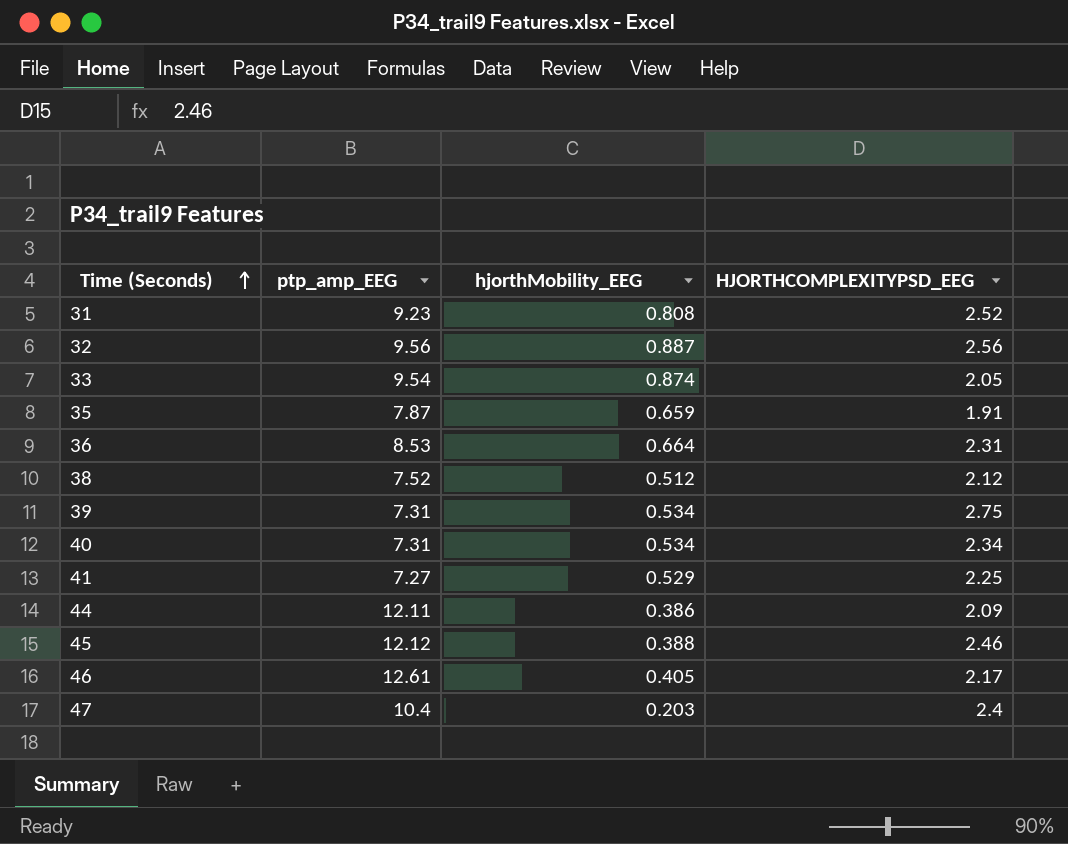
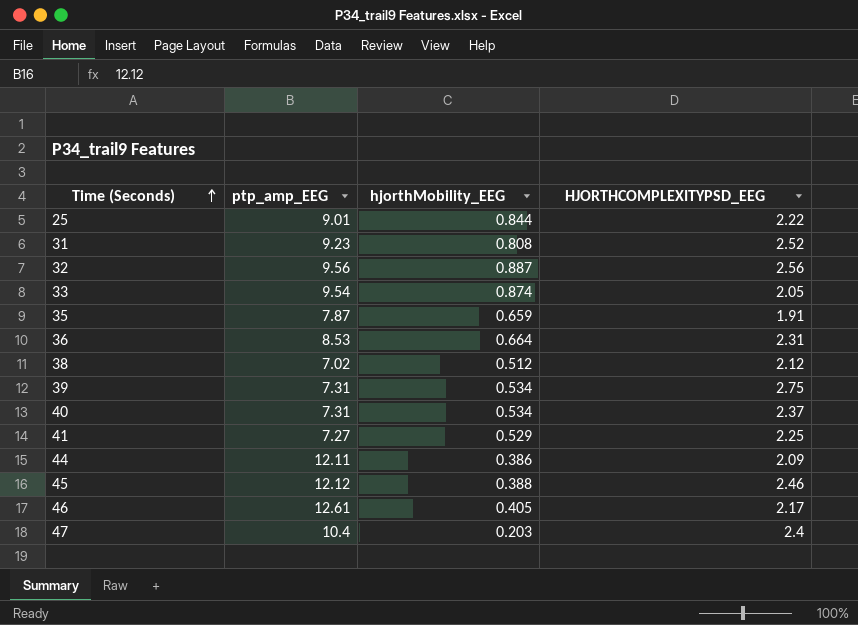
row 25: none -> 9.01 | 0.844 | 2.22
38 | ptp_amp_EEG: 7.52 -> 7.02
40 | HJORTHCOMPLEXITYPSD_EEG: 2.34 -> 2.37

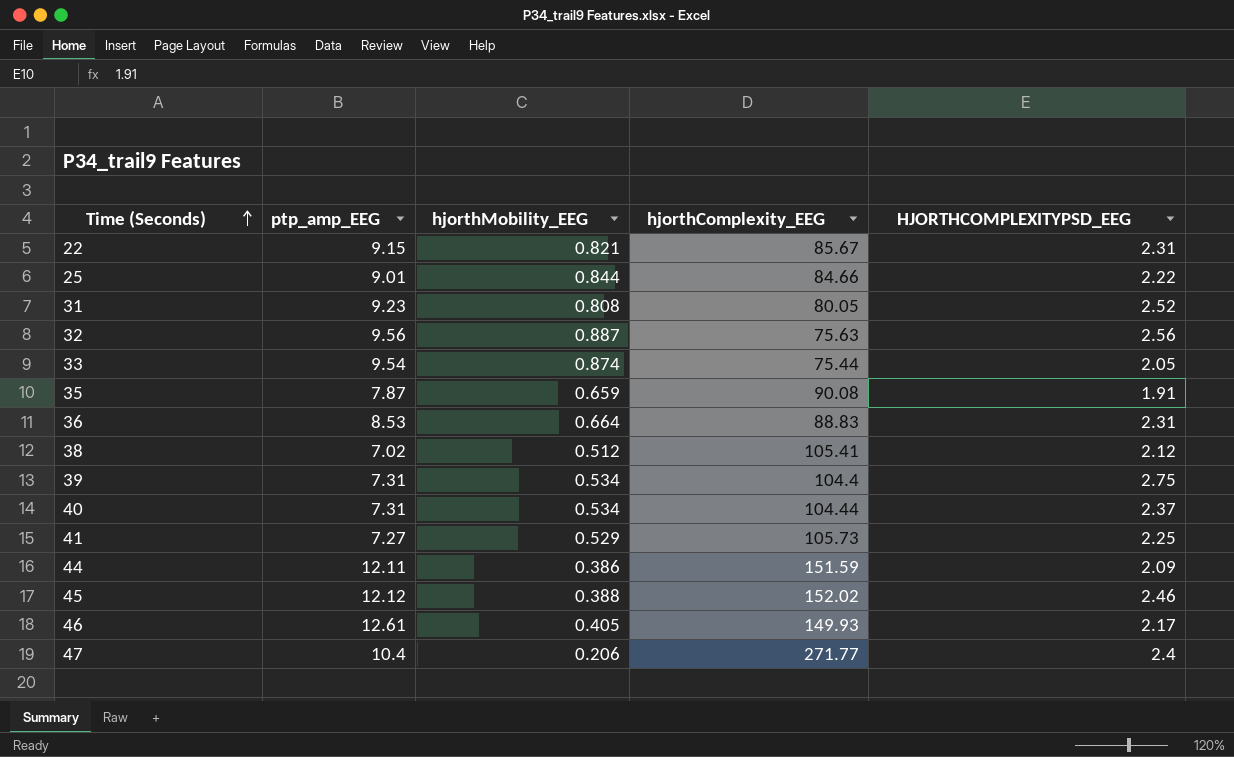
column hjorthComplexity_EEG | position: none -> 4
row 22: none -> 9.15 | 0.821 | 85.67 | 2.31
47 | hjorthMobility_EEG: 0.203 -> 0.206

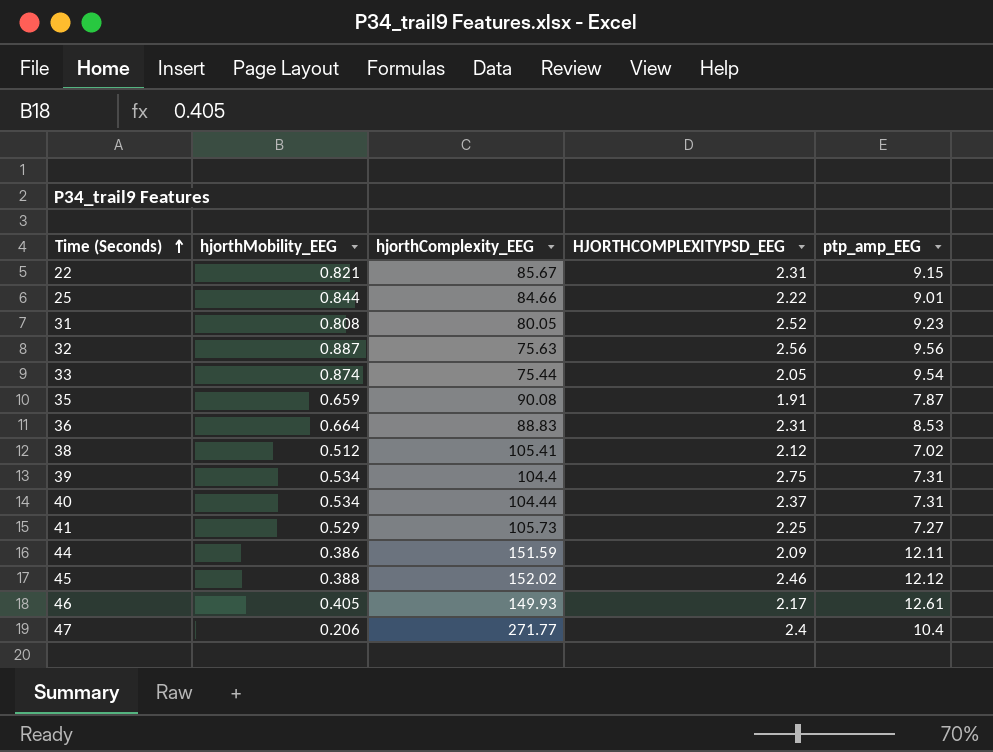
column ptp_amp_EEG | position: 2 -> 5

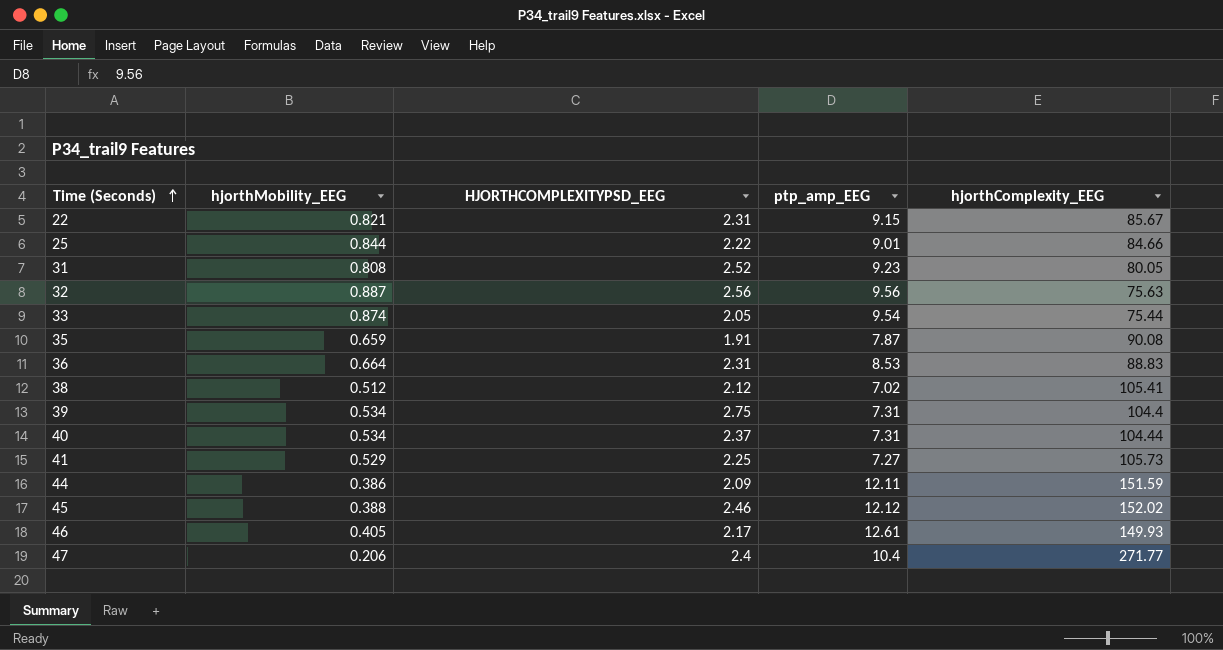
column hjorthComplexity_EEG | position: 3 -> 5

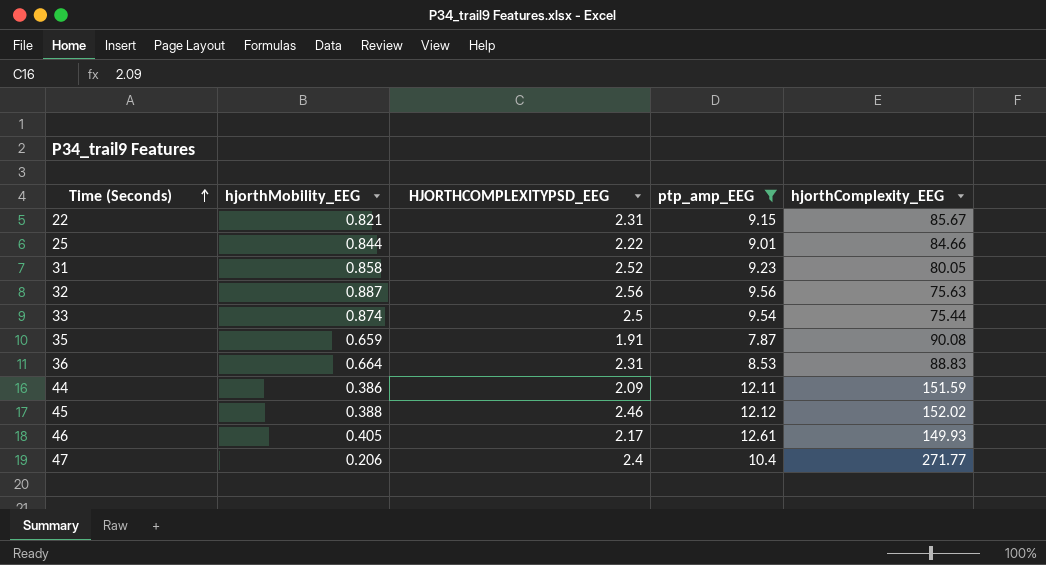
filter: none -> ptp_amp_EEG >= 7.87
31 | hjorthMobility_EEG: 0.808 -> 0.858
33 | HJORTHCOMPLEXITYPSD_EEG: 2.05 -> 2.5

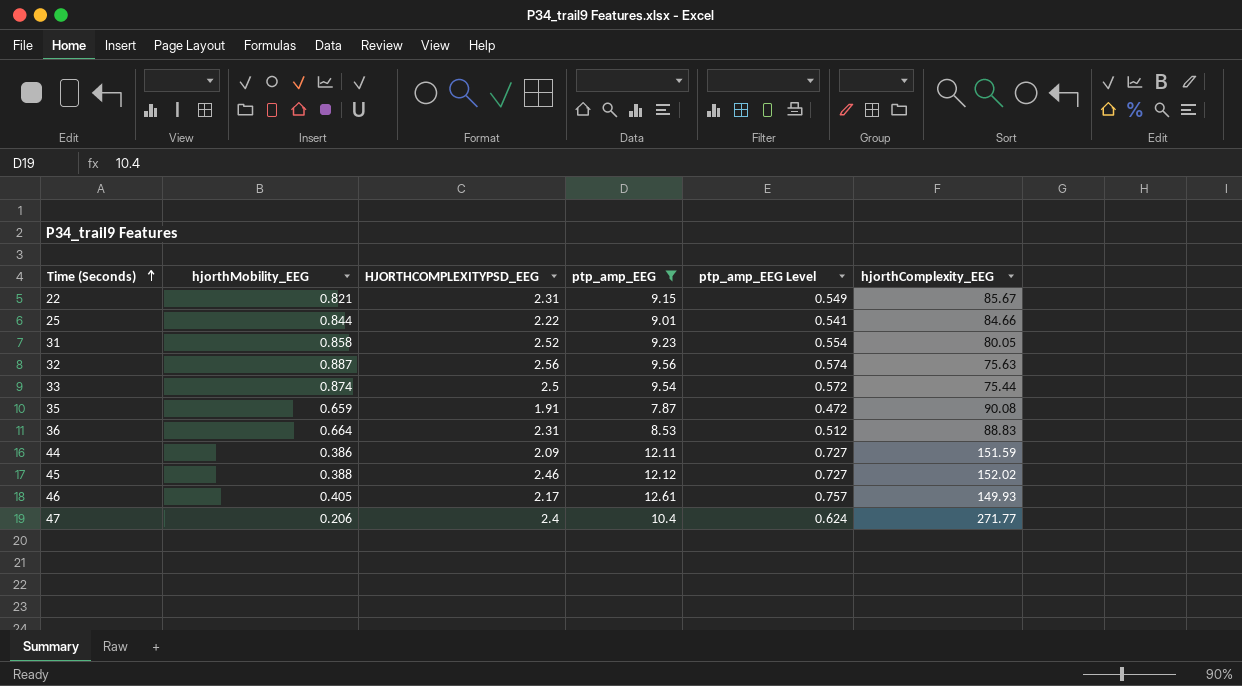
column ptp_amp_EEG Level | formula: none -> [ptp_amp_EEG] * 0.06

